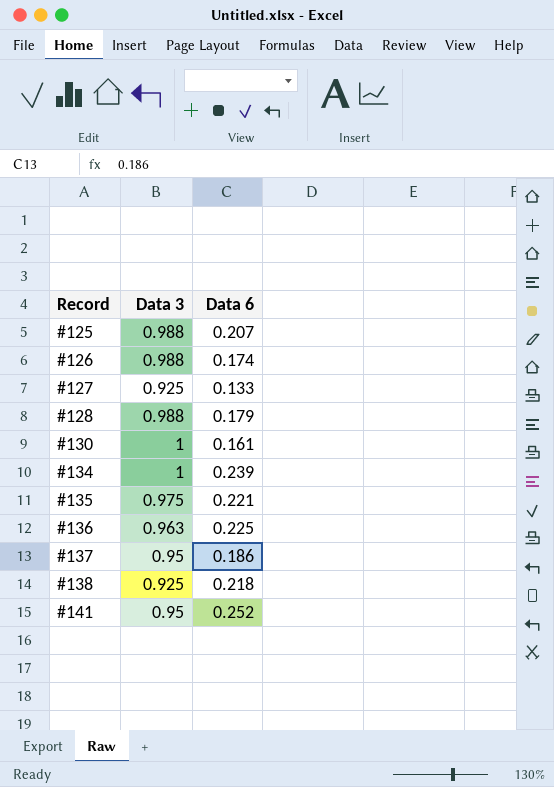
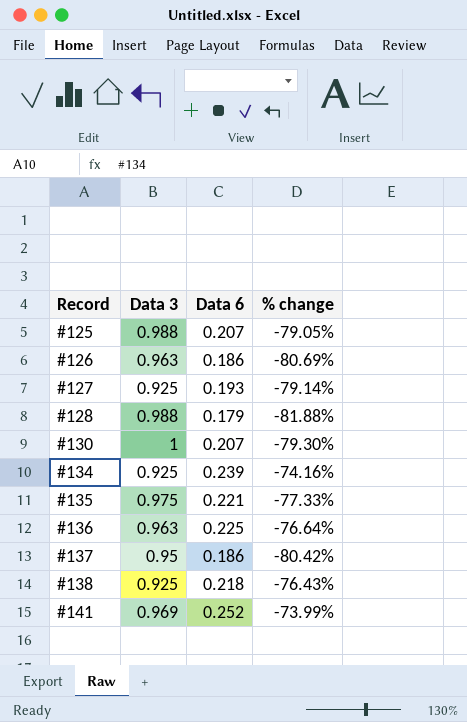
column % change | formula: none -> ([Data 6] - [Data 3]) / [Data 3]
#126 | Data 3: 0.988 -> 0.963
#126 | Data 6: 0.174 -> 0.186
#127 | Data 6: 0.133 -> 0.193
#130 | Data 6: 0.161 -> 0.207
#134 | Data 3: 1 -> 0.925
#141 | Data 3: 0.95 -> 0.969

